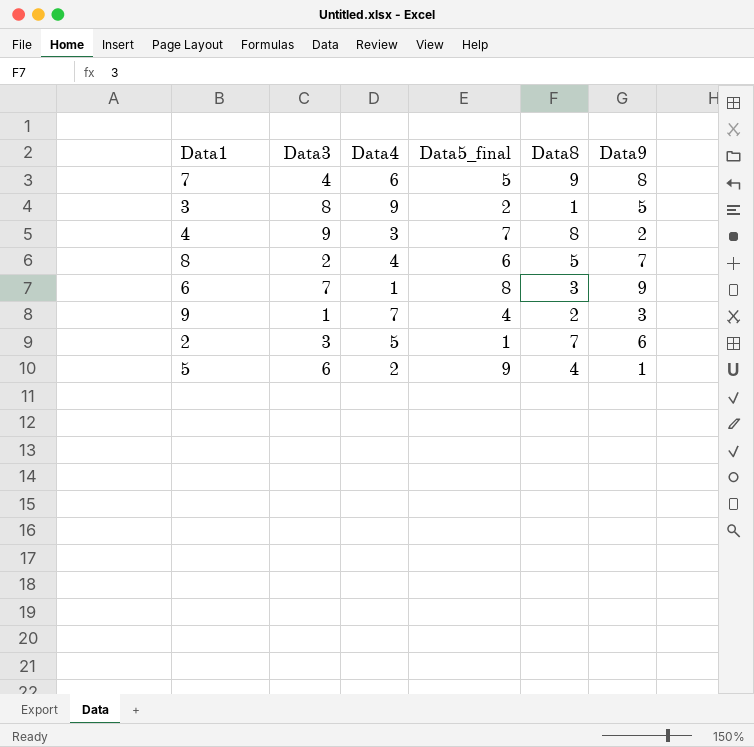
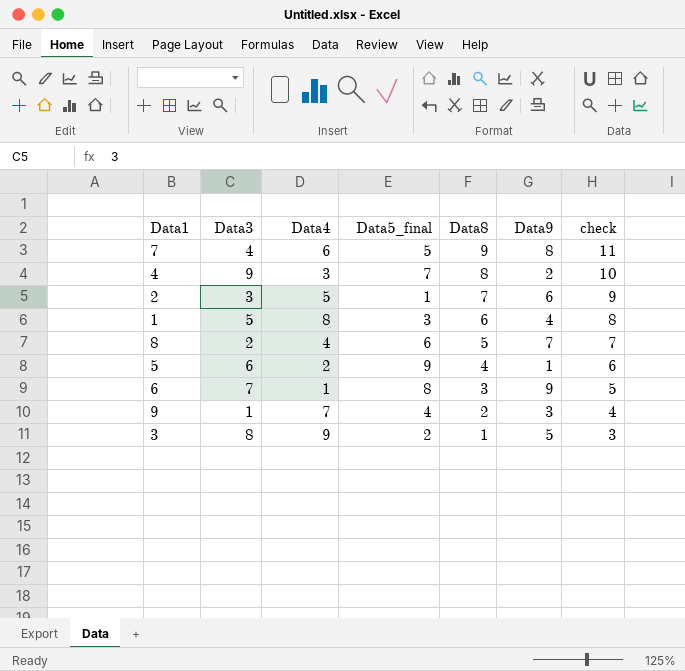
row order: none -> Data8 descending
column check | formula: none -> [Data8] + 2
row 1: none -> 5 | 8 | 3 | 6 | 4 | 8

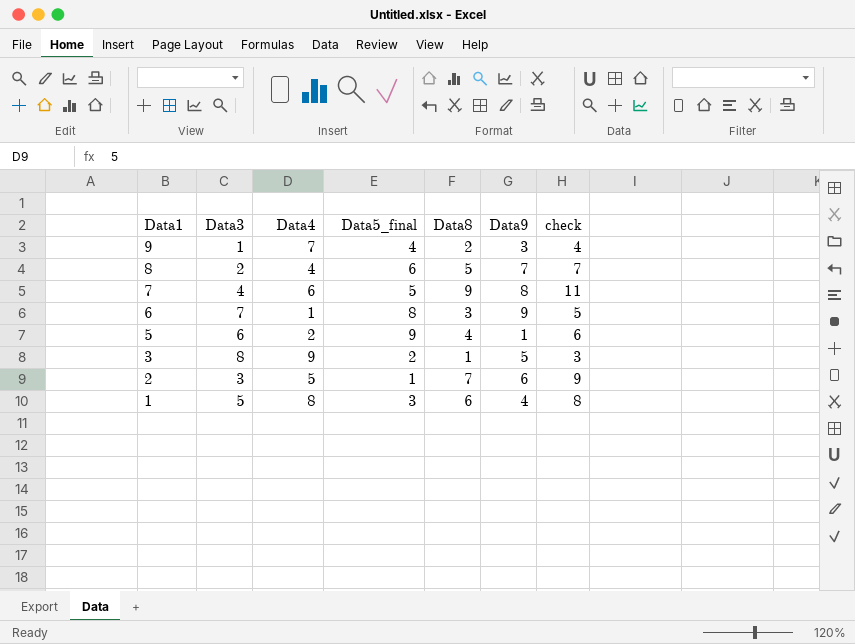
row order: Data8 descending -> Data1 descending
row 4: 9 | 3 | 7 | 8 | 2 | 10 -> none

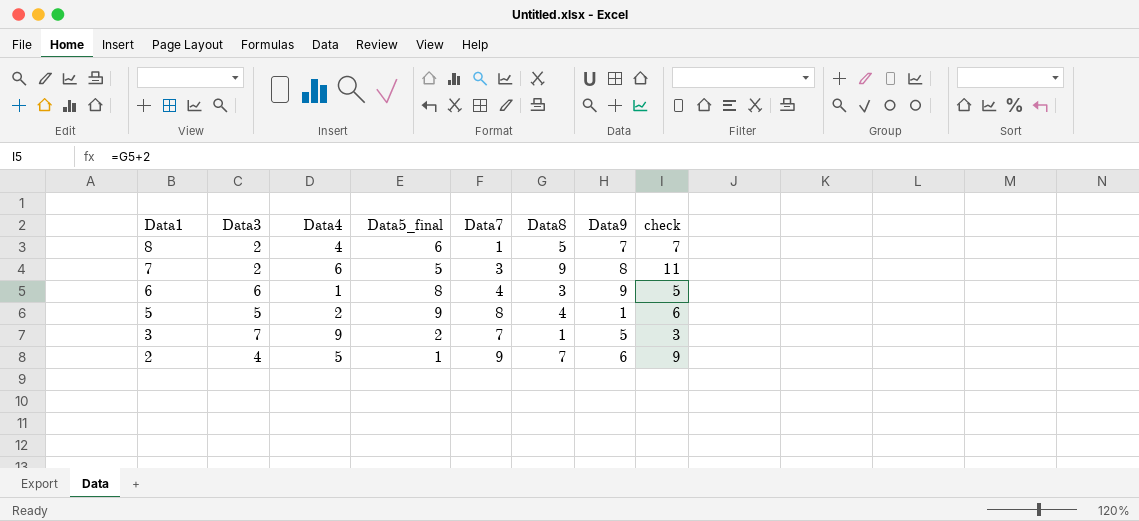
column Data7 | position: none -> 5
row 9: 1 | 7 | 4 | 2 | 3 | 4 -> none
row 1: 5 | 8 | 3 | 6 | 4 | 8 -> none
7 | Data3: 4 -> 2
6 | Data3: 7 -> 6
5 | Data3: 6 -> 5
3 | Data3: 8 -> 7
2 | Data3: 3 -> 4

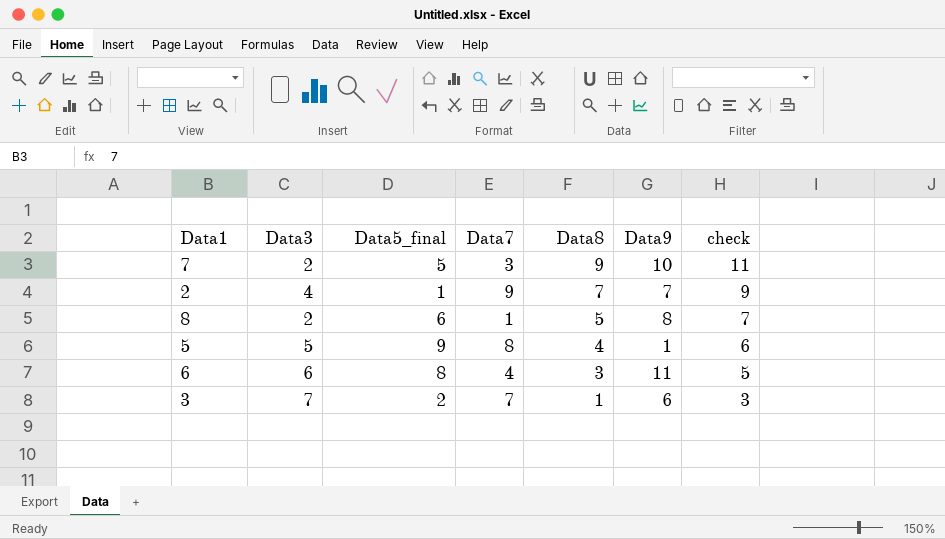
row order: Data1 descending -> Data8 descending
column Data4 | position: 3 -> none
7 | Data9: 8 -> 10
2 | Data9: 6 -> 7
8 | Data9: 7 -> 8
6 | Data9: 9 -> 11
3 | Data9: 5 -> 6

